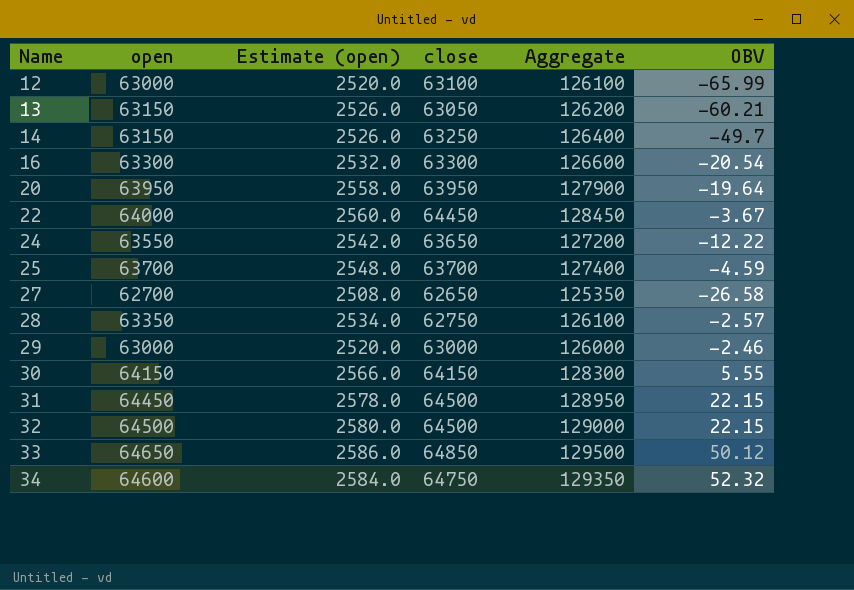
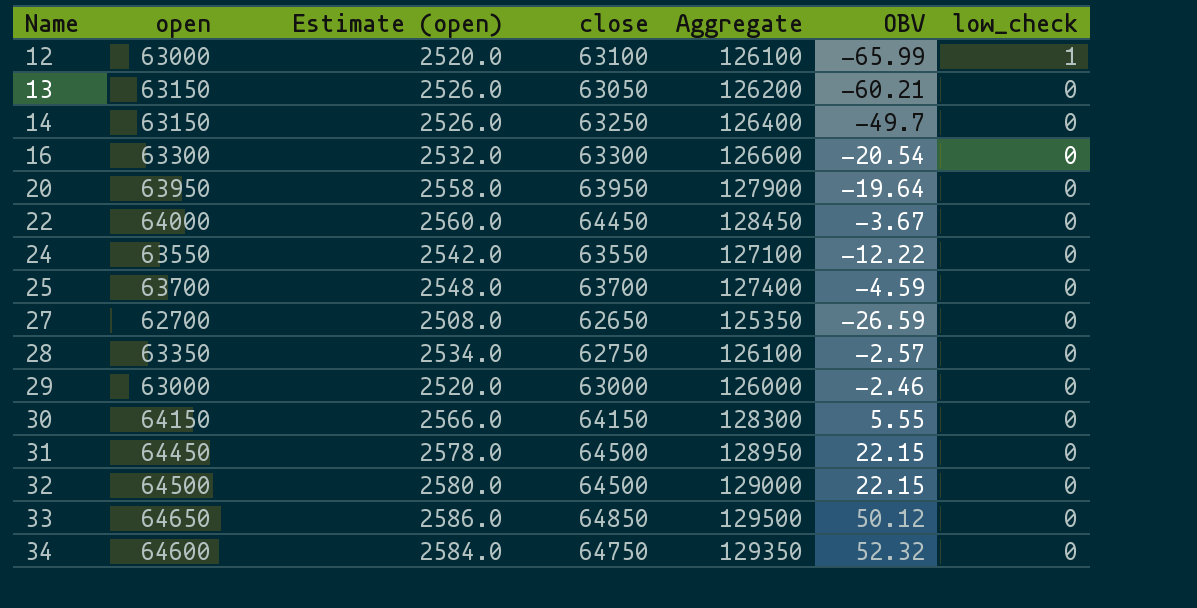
column low_check | position: none -> 7
24 | close: 63650 -> 63550
24 | Aggregate: 127200 -> 127100
27 | OBV: -26.58 -> -26.59

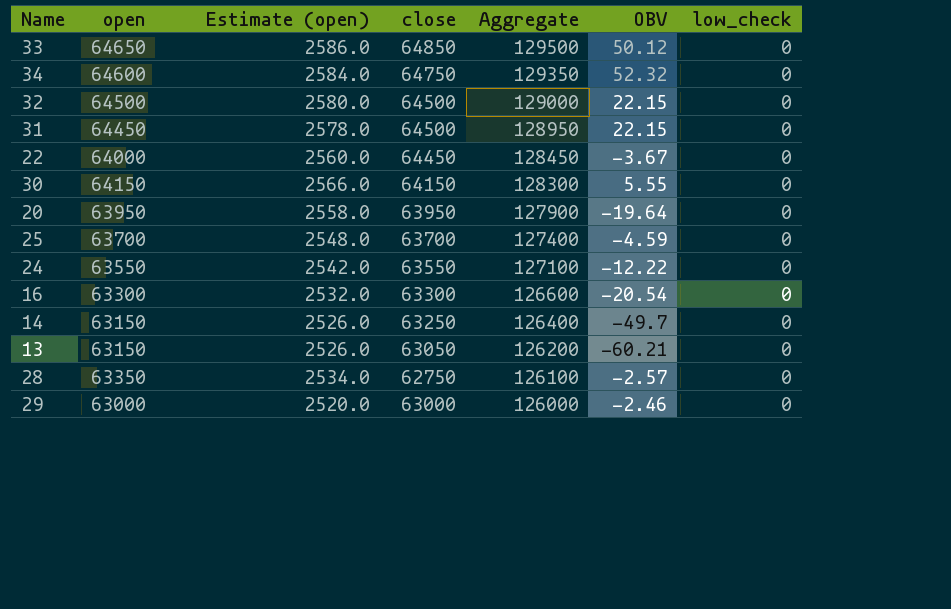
row order: Name ascending -> Aggregate descending
row 12: 63000 | 2520.0 | 63100 | 126100 | -65.99 | 1 -> none
row 27: 62700 | 2508.0 | 62650 | 125350 | -26.59 | 0 -> none

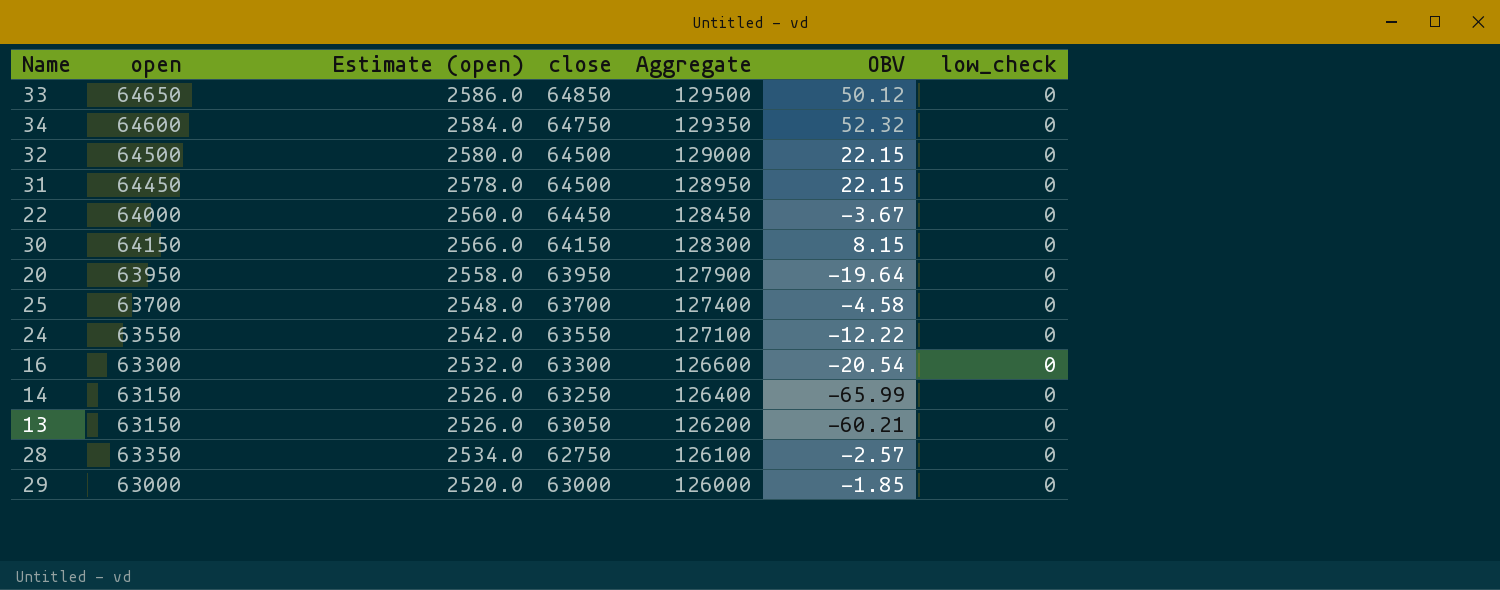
30 | OBV: 5.55 -> 8.15
25 | OBV: -4.59 -> -4.58
14 | OBV: -49.7 -> -65.99
29 | OBV: -2.46 -> -1.85

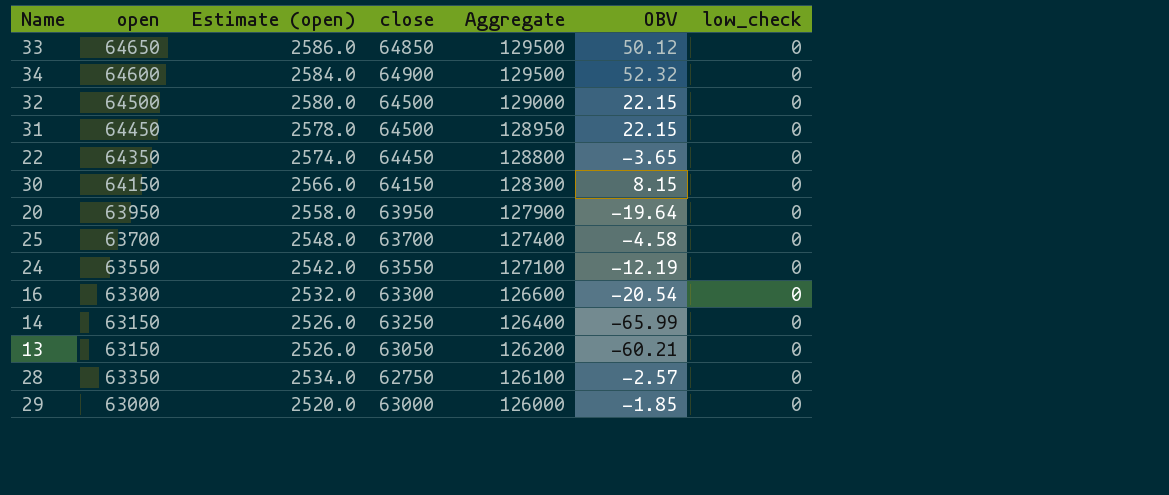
34 | close: 64750 -> 64900
34 | Aggregate: 129350 -> 129500
22 | open: 64000 -> 64350
22 | Estimate (open): 2560.0 -> 2574.0
22 | Aggregate: 128450 -> 128800
22 | OBV: -3.67 -> -3.65
24 | OBV: -12.22 -> -12.19

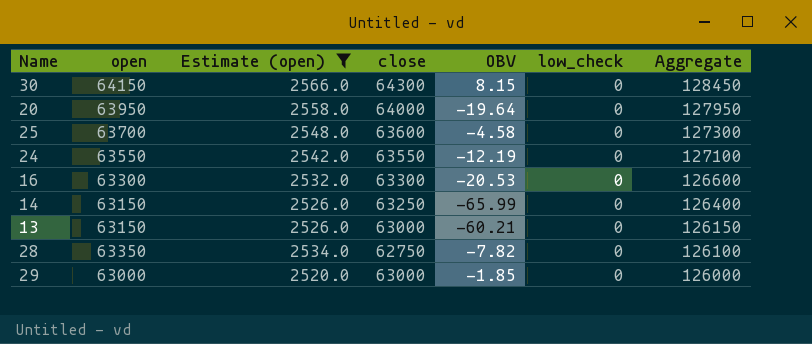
filter: none -> Estimate (open) <= 2566.0
column Aggregate | position: 5 -> 7
30 | close: 64150 -> 64300
30 | Aggregate: 128300 -> 128450
20 | close: 63950 -> 64000
20 | Aggregate: 127900 -> 127950
25 | close: 63700 -> 63600
25 | Aggregate: 127400 -> 127300
16 | OBV: -20.54 -> -20.53
13 | close: 63050 -> 63000
13 | Aggregate: 126200 -> 126150
28 | OBV: -2.57 -> -7.82

